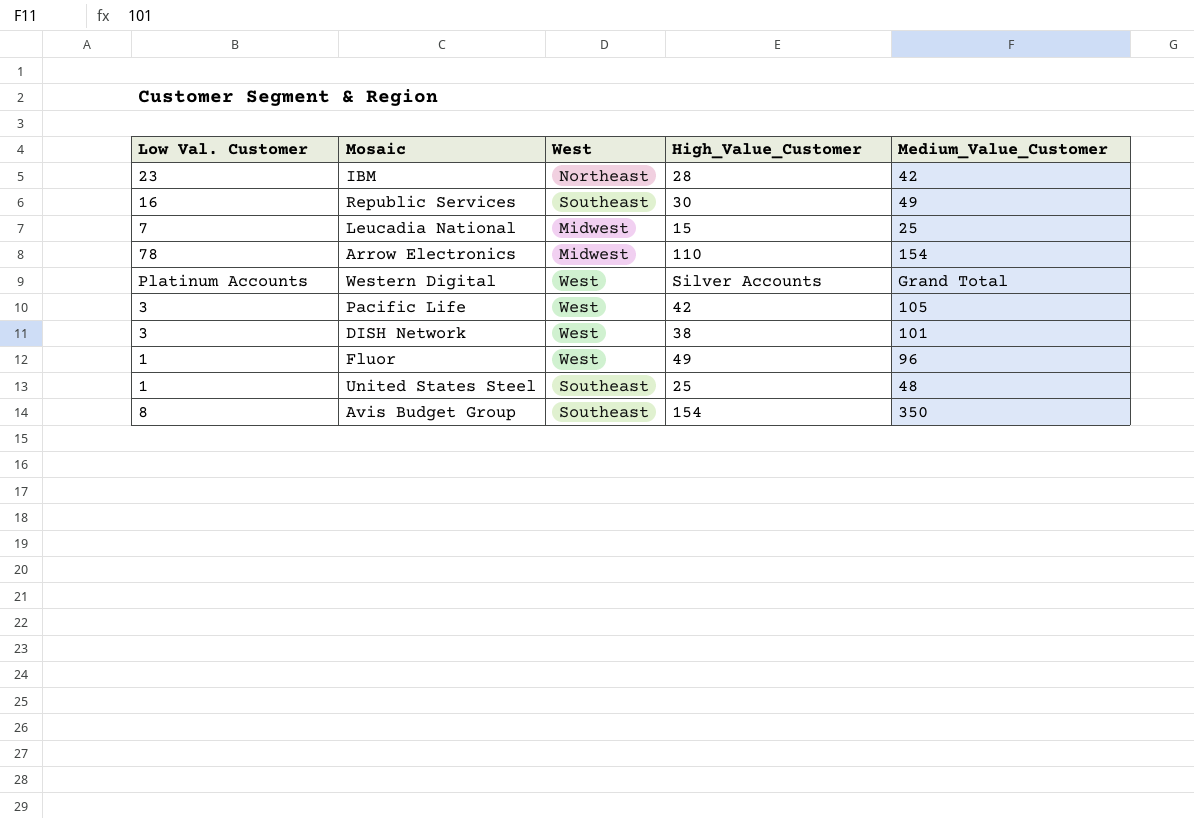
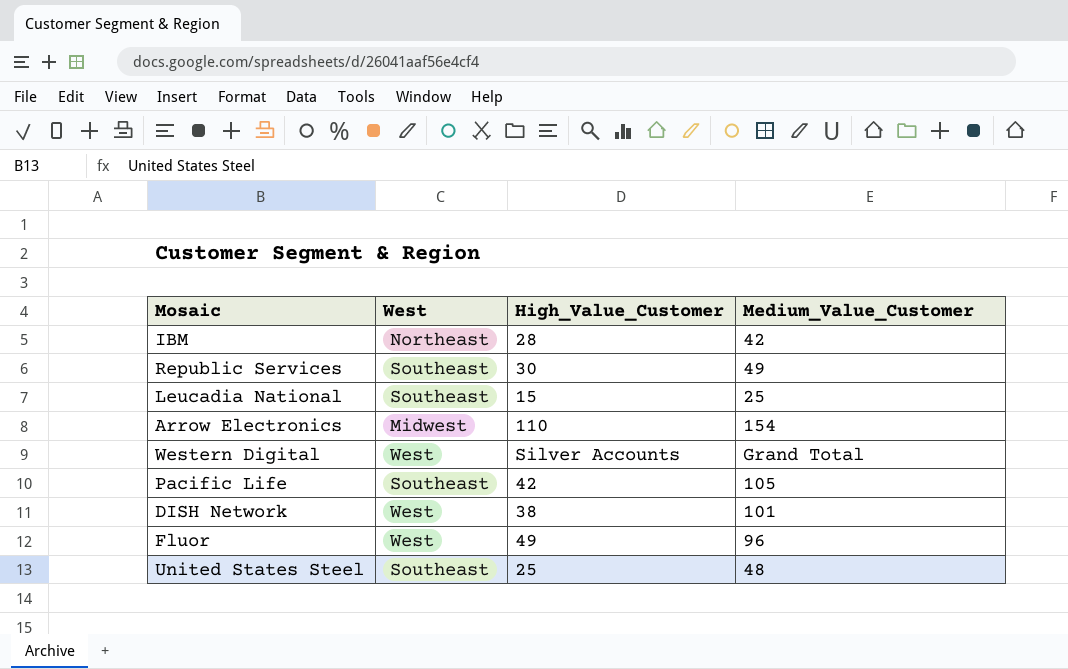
column Low Val. Customer | position: 1 -> none
row Avis Budget Group: 8 | Southeast | 154 | 350 -> none
Leucadia National | West: Midwest -> Southeast
Pacific Life | West: West -> Southeast

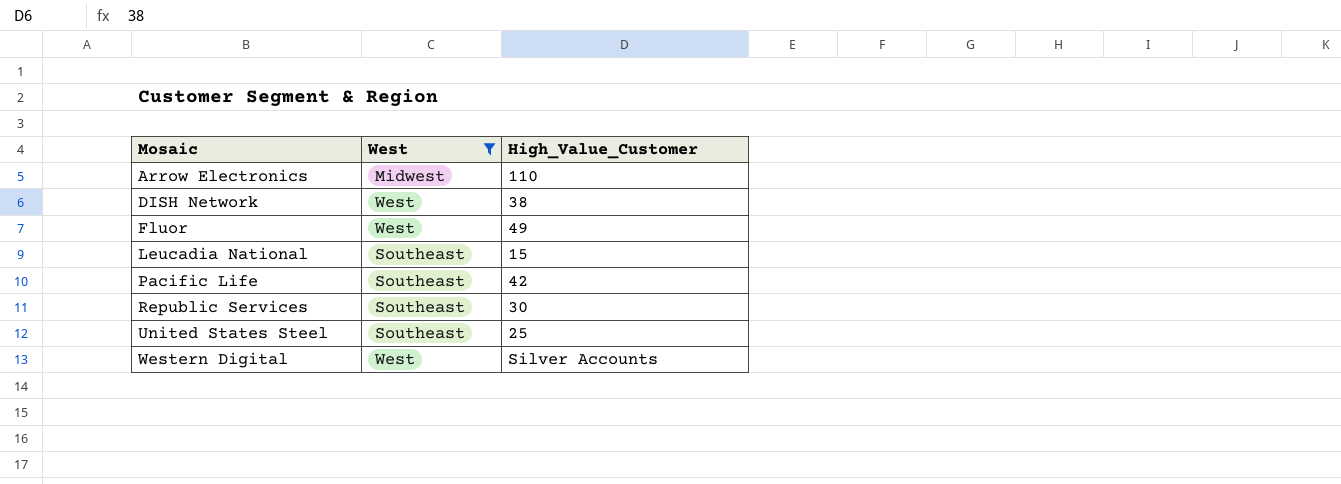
filter: none -> West != Northeast
row order: none -> Mosaic ascending
column Medium_Value_Customer | position: 4 -> none

